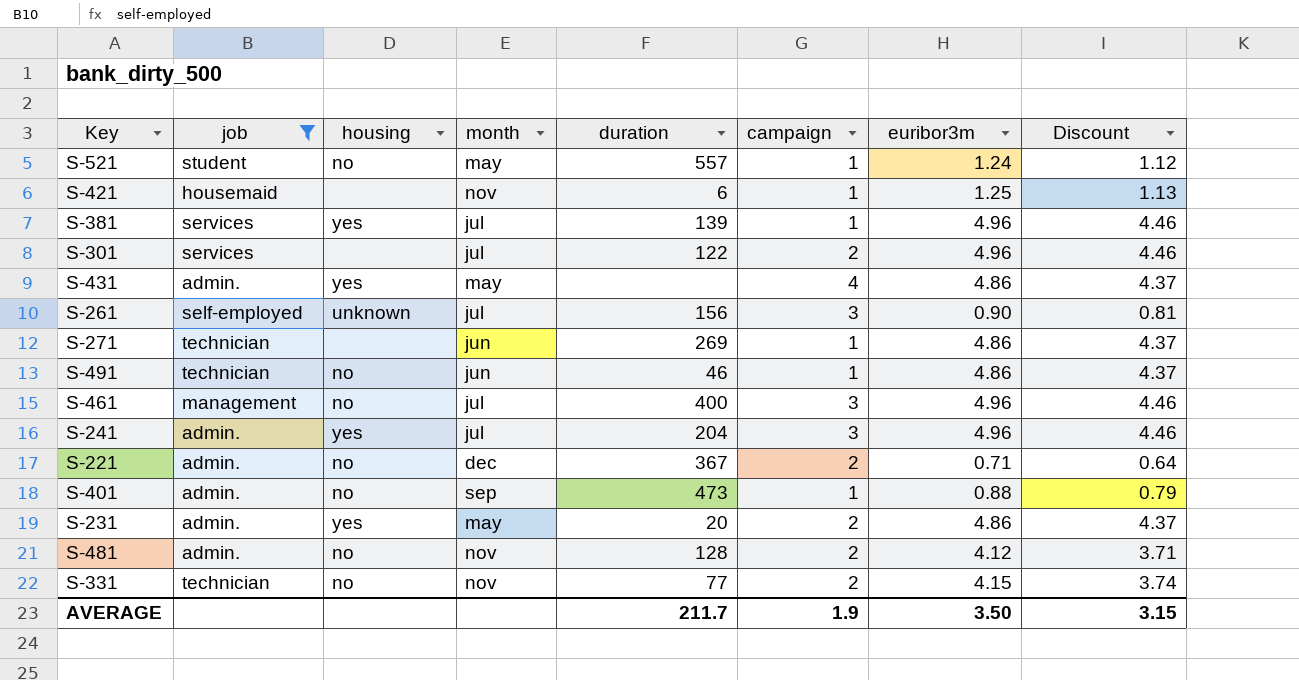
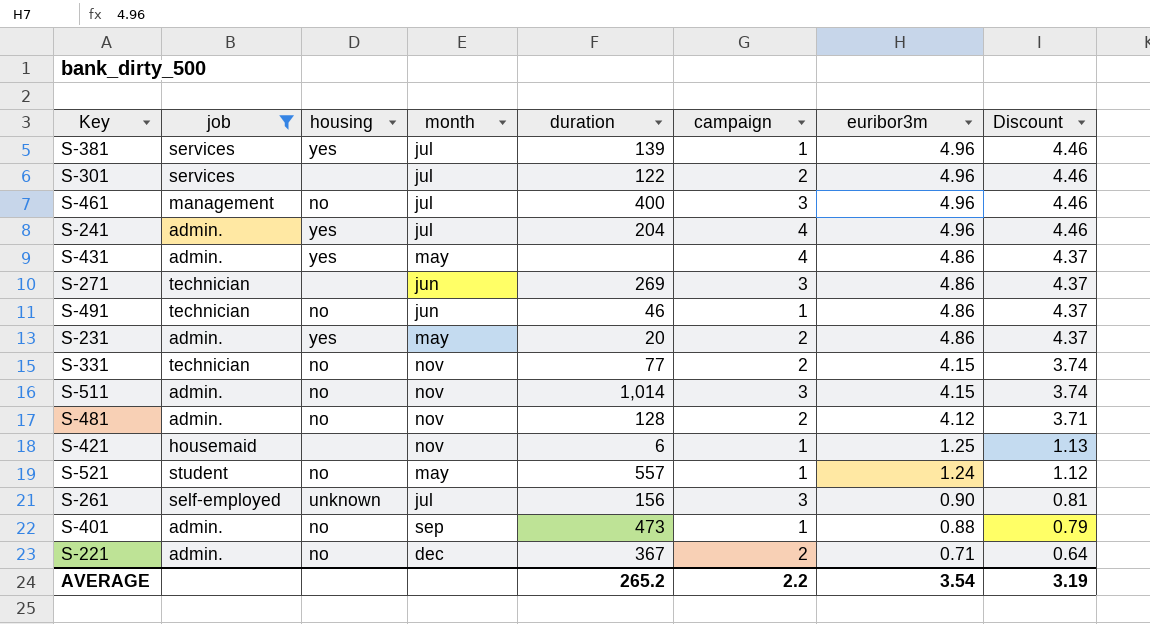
row order: none -> euribor3m descending
S-241 | campaign: 3 -> 4
S-271 | campaign: 1 -> 3
row S-511: none -> admin. | no | nov | 1,014 | 3 | 4.15 | 3.74
AVERAGE | duration: 211.7 -> 265.2
AVERAGE | campaign: 1.9 -> 2.2
AVERAGE | euribor3m: 3.50 -> 3.54
AVERAGE | Discount: 3.15 -> 3.19

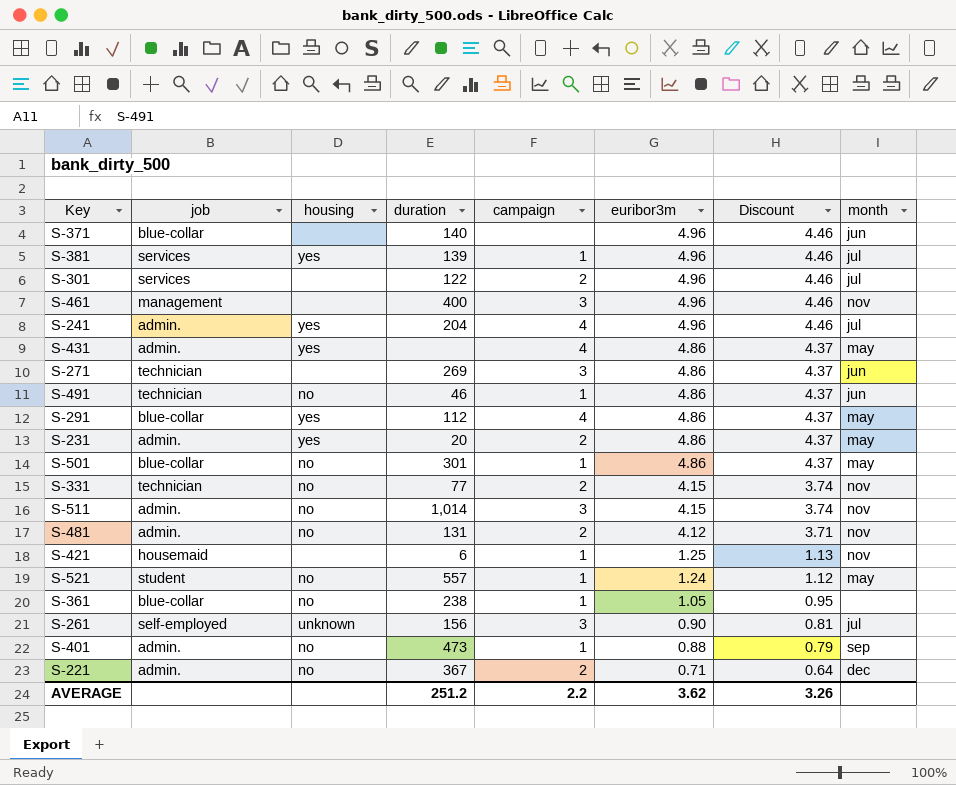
filter: job != blue-collar -> none
column month | position: 4 -> 8
S-461 | housing: no -> none
S-461 | month: jul -> nov
S-481 | duration: 128 -> 131
AVERAGE | duration: 265.2 -> 251.2
AVERAGE | euribor3m: 3.54 -> 3.62
AVERAGE | Discount: 3.19 -> 3.26

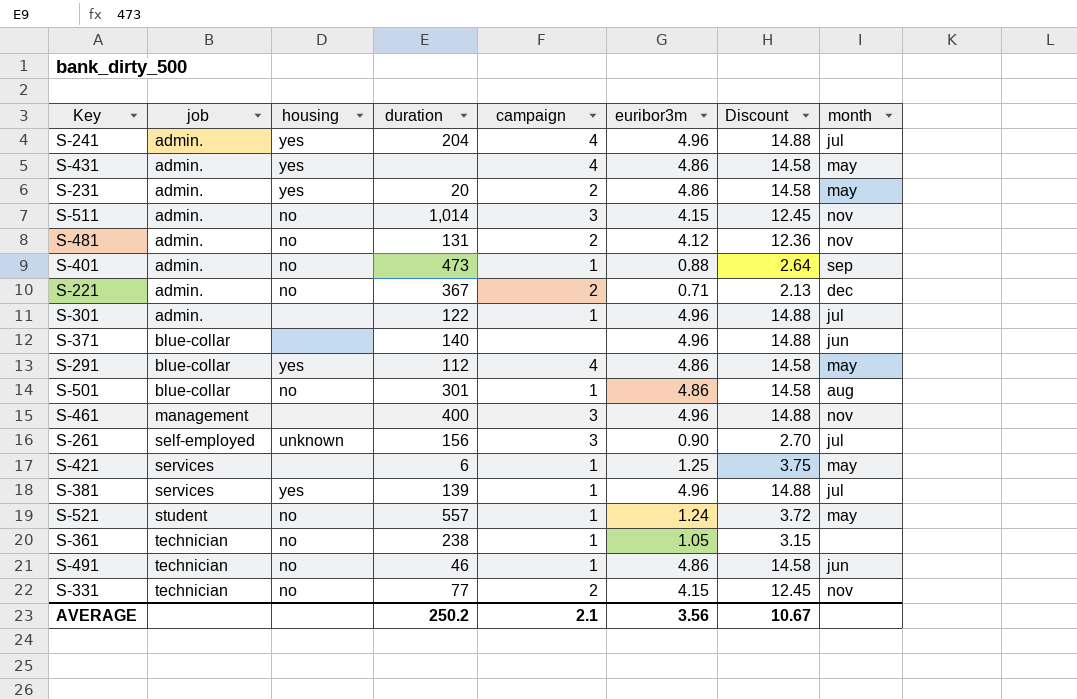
row order: euribor3m descending -> job ascending
column Discount | formula: [euribor3m] * 0.9 -> [euribor3m] * 3
row S-271: technician | none | 269 | 3 | 4.86 | 4.37 | jun -> none
S-301 | job: services -> admin.
S-301 | campaign: 2 -> 1
S-501 | month: may -> aug
S-421 | job: housemaid -> services
S-421 | month: nov -> may
S-361 | job: blue-collar -> technician
AVERAGE | duration: 251.2 -> 250.2
AVERAGE | campaign: 2.2 -> 2.1
AVERAGE | euribor3m: 3.62 -> 3.56
AVERAGE | Discount: 3.26 -> 10.67

